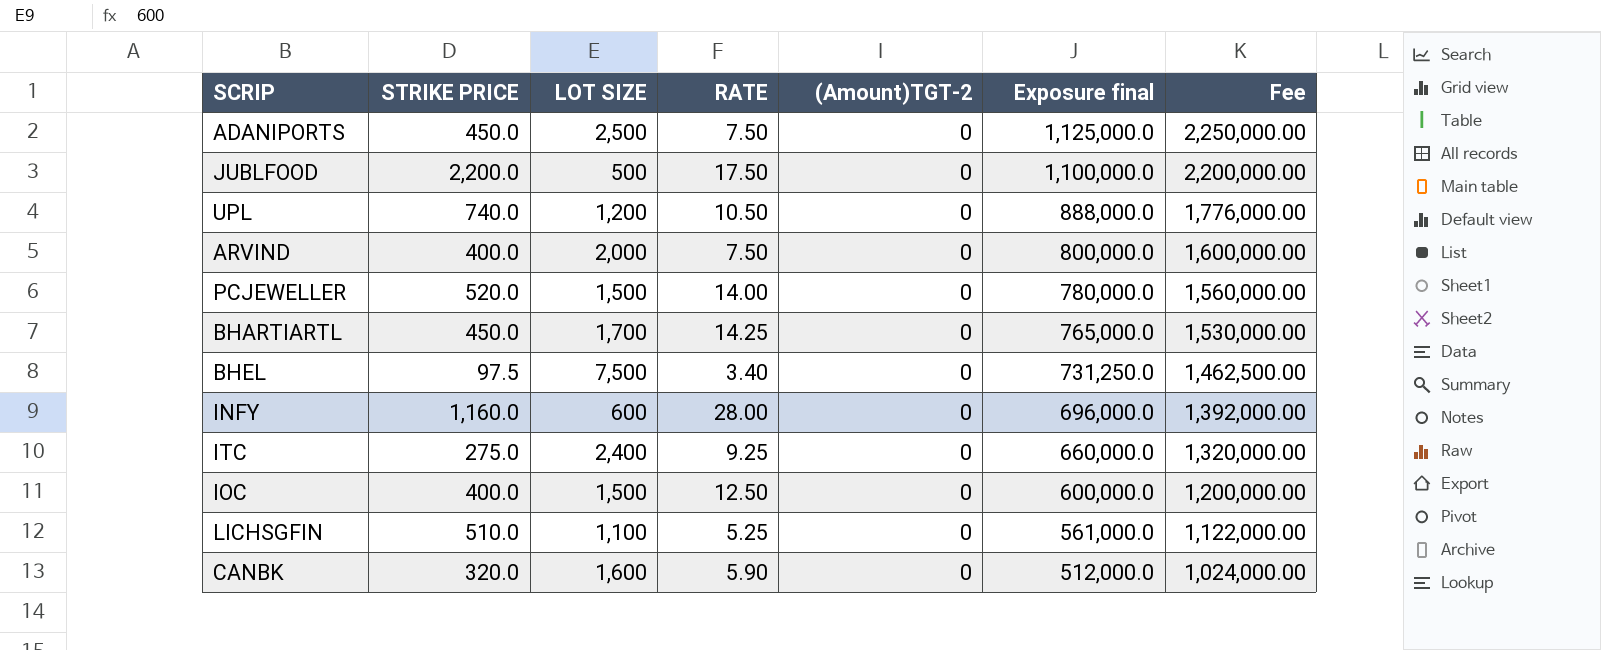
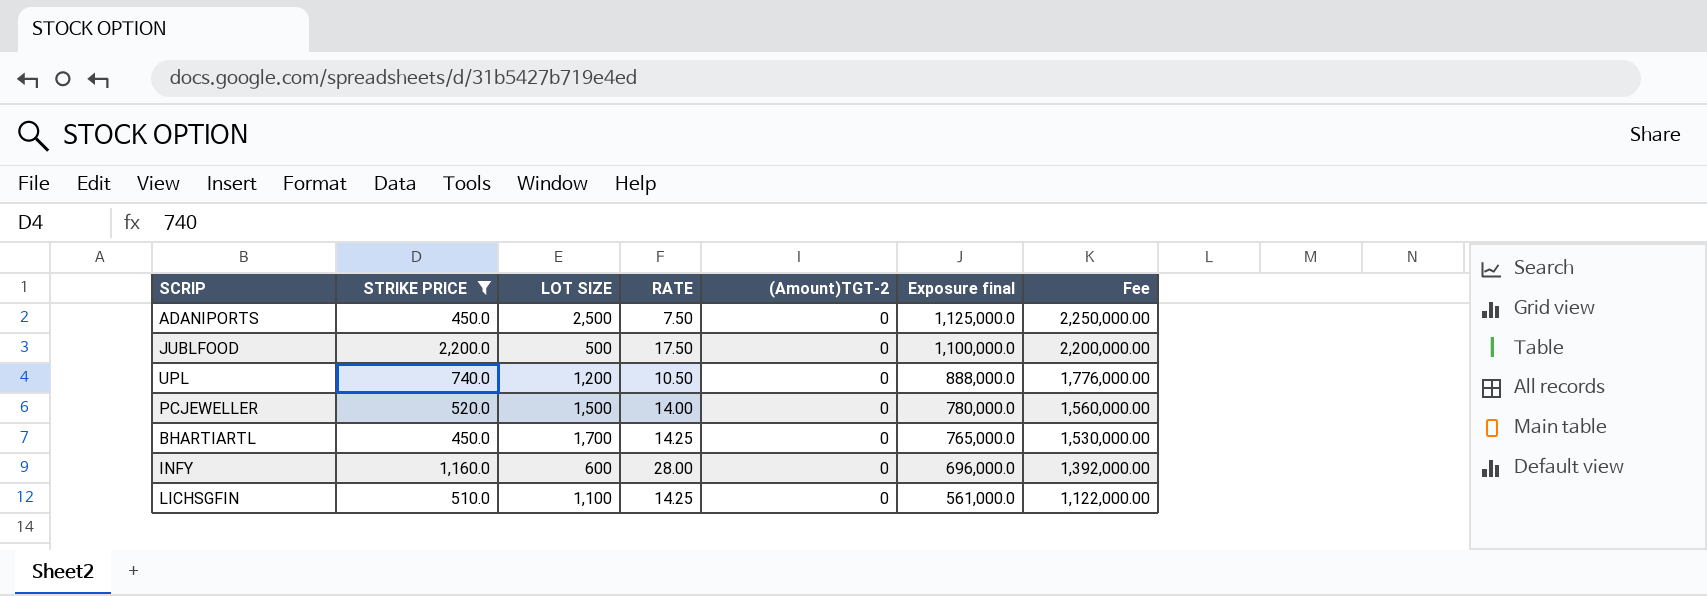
filter: none -> STRIKE PRICE >= 450.0
LICHSGFIN | RATE: 5.25 -> 14.25

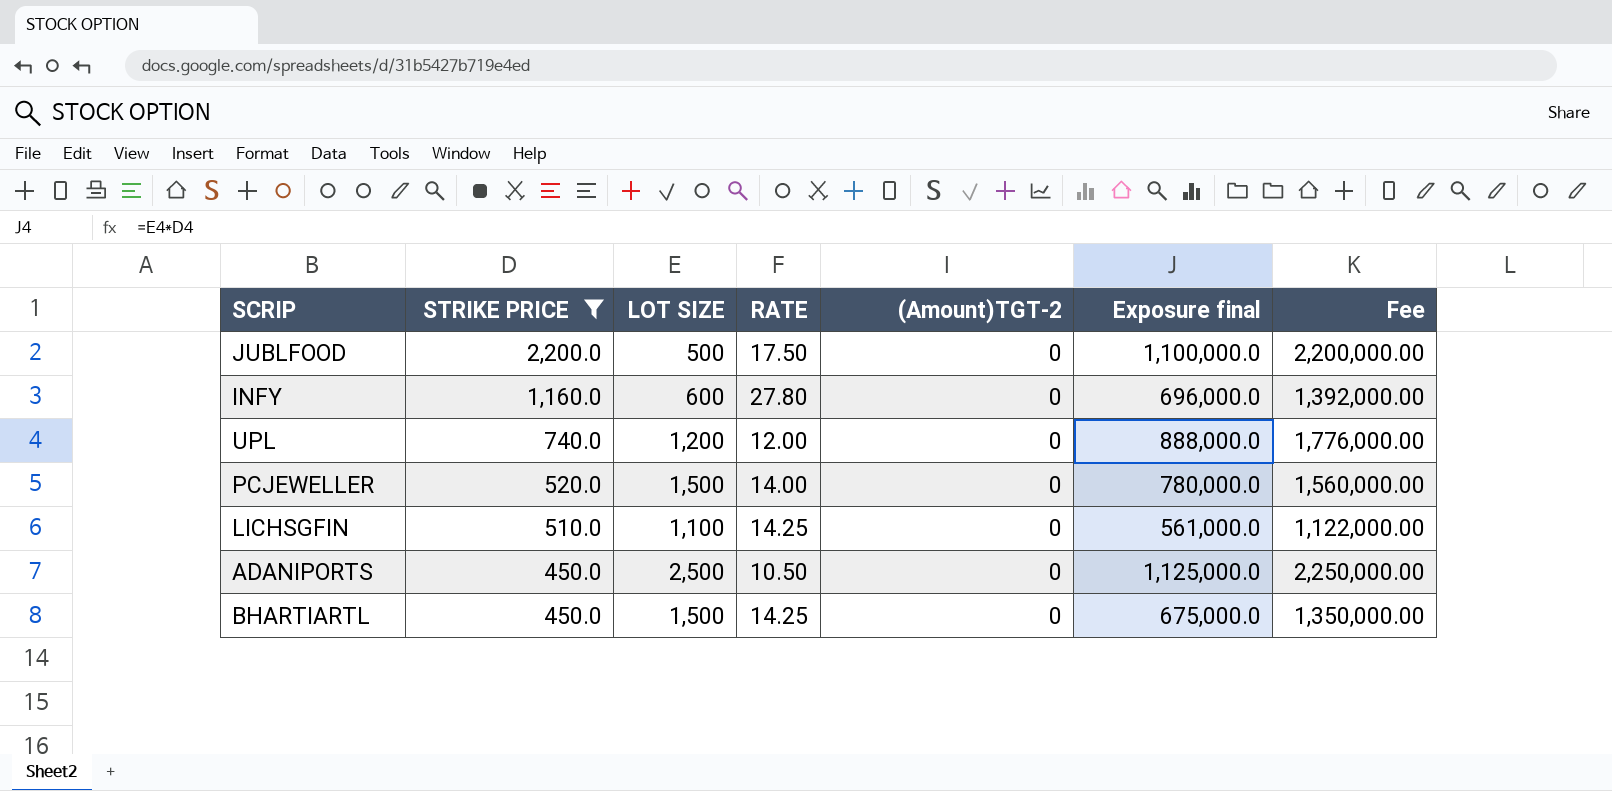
row order: Exposure final descending -> STRIKE PRICE descending
INFY | RATE: 28.00 -> 27.80
UPL | RATE: 10.50 -> 12.00
ADANIPORTS | RATE: 7.50 -> 10.50
BHARTIARTL | LOT SIZE: 1,700 -> 1,500
BHARTIARTL | Exposure final: 765,000.0 -> 675,000.0
BHARTIARTL | Fee: 1,530,000.00 -> 1,350,000.00

